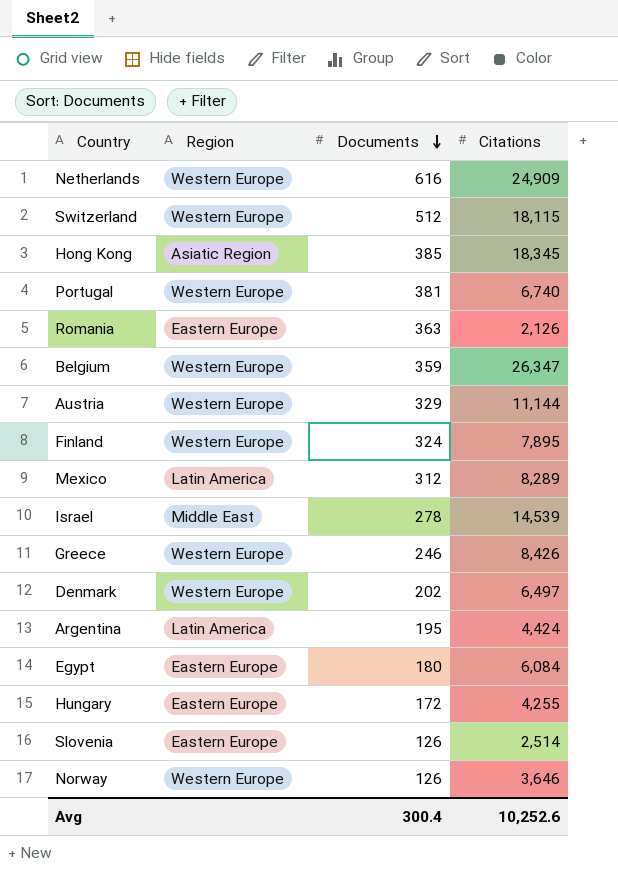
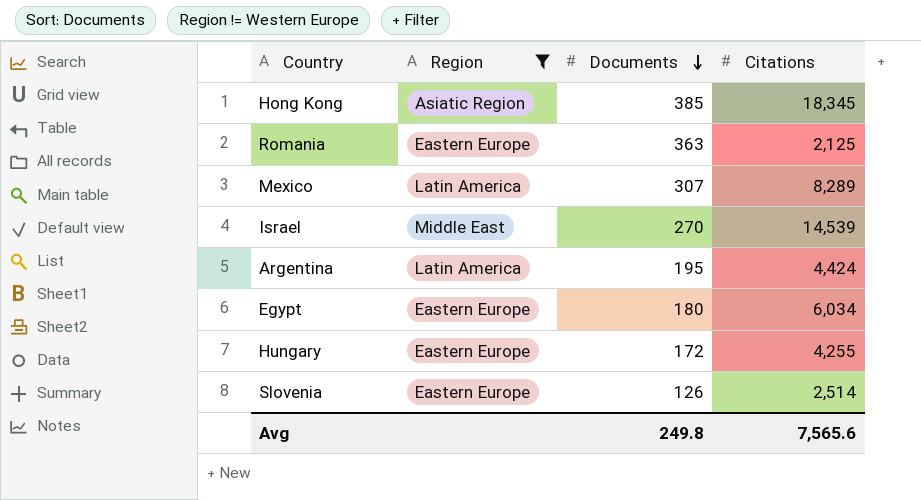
filter: none -> Region != Western Europe
Romania | Citations: 2,126 -> 2,125
Mexico | Documents: 312 -> 307
Israel | Documents: 278 -> 270
Egypt | Citations: 6,084 -> 6,034
Avg | Documents: 300.4 -> 249.8
Avg | Citations: 10,252.6 -> 7,565.6

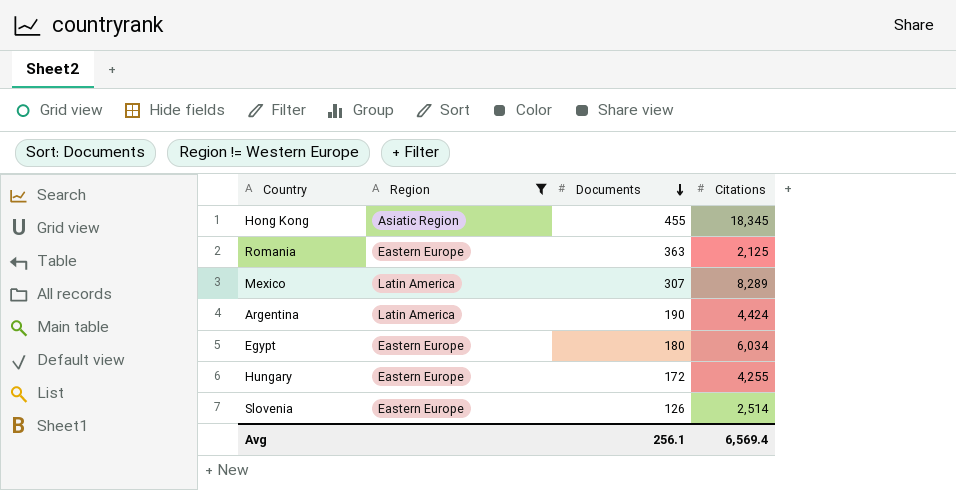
row Israel: Middle East | 270 | 14,539 -> none
Hong Kong | Documents: 385 -> 455
Argentina | Documents: 195 -> 190
Avg | Documents: 249.8 -> 256.1
Avg | Citations: 7,565.6 -> 6,569.4

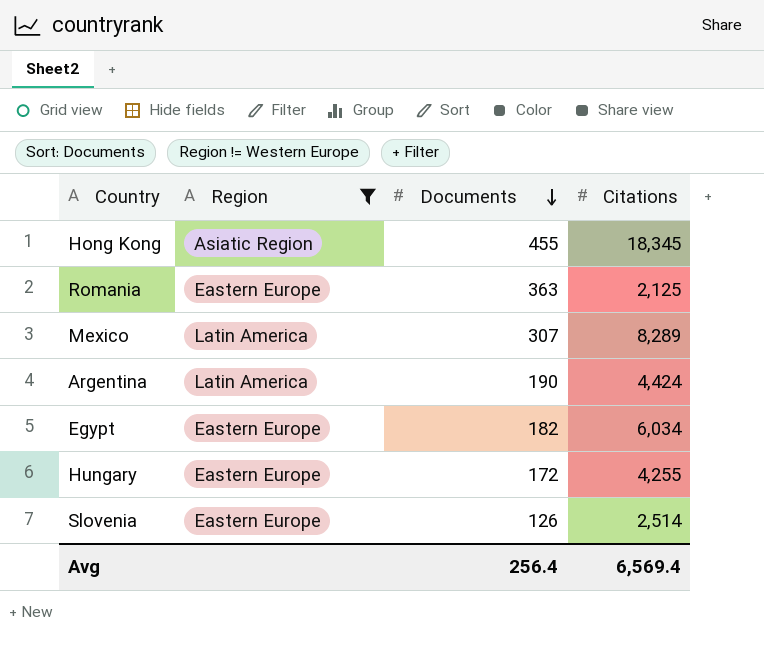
Egypt | Documents: 180 -> 182
Avg | Documents: 256.1 -> 256.4

